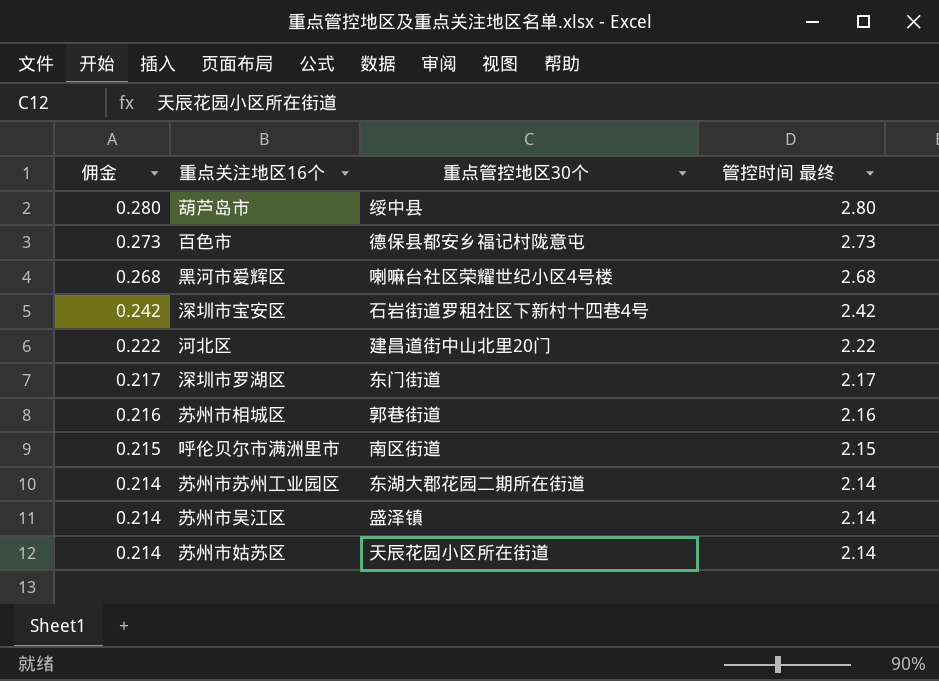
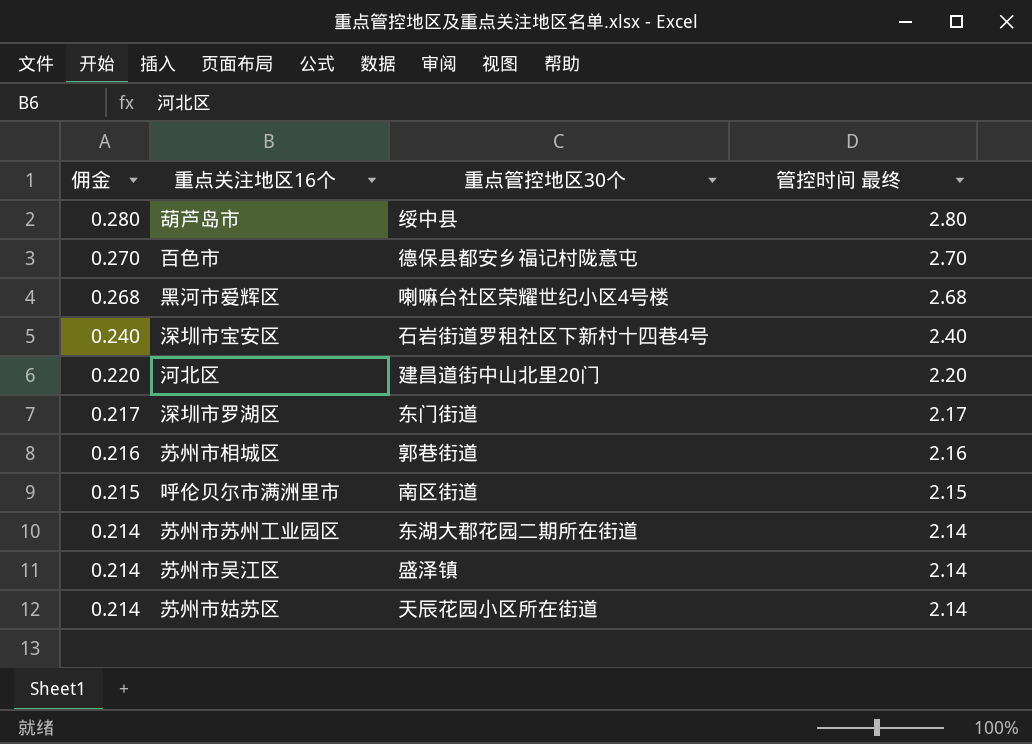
百色市 | 佣金: 0.273 -> 0.270
百色市 | 管控时间 最终: 2.73 -> 2.70
深圳市宝安区 | 佣金: 0.242 -> 0.240
深圳市宝安区 | 管控时间 最终: 2.42 -> 2.40
河北区 | 佣金: 0.222 -> 0.220
河北区 | 管控时间 最终: 2.22 -> 2.20

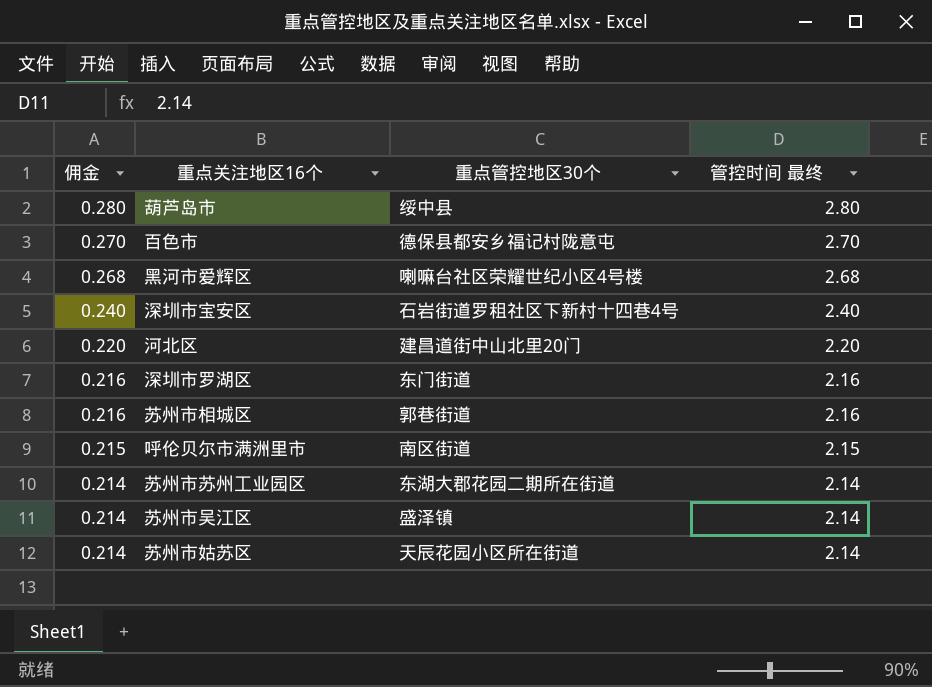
深圳市罗湖区 | 佣金: 0.217 -> 0.216
深圳市罗湖区 | 管控时间 最终: 2.17 -> 2.16

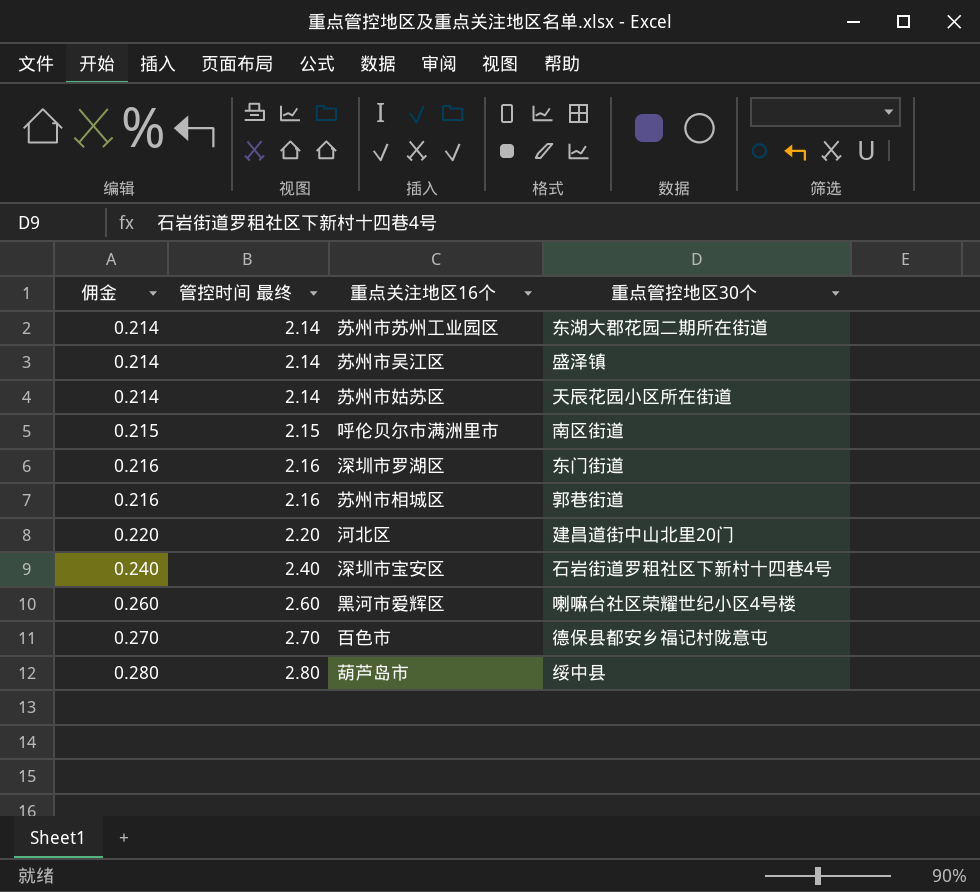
row order: 佣金 descending -> 佣金 ascending
column 管控时间 最终 | position: 4 -> 2
黑河市爱辉区 | 佣金: 0.268 -> 0.260
黑河市爱辉区 | 管控时间 最终: 2.68 -> 2.60

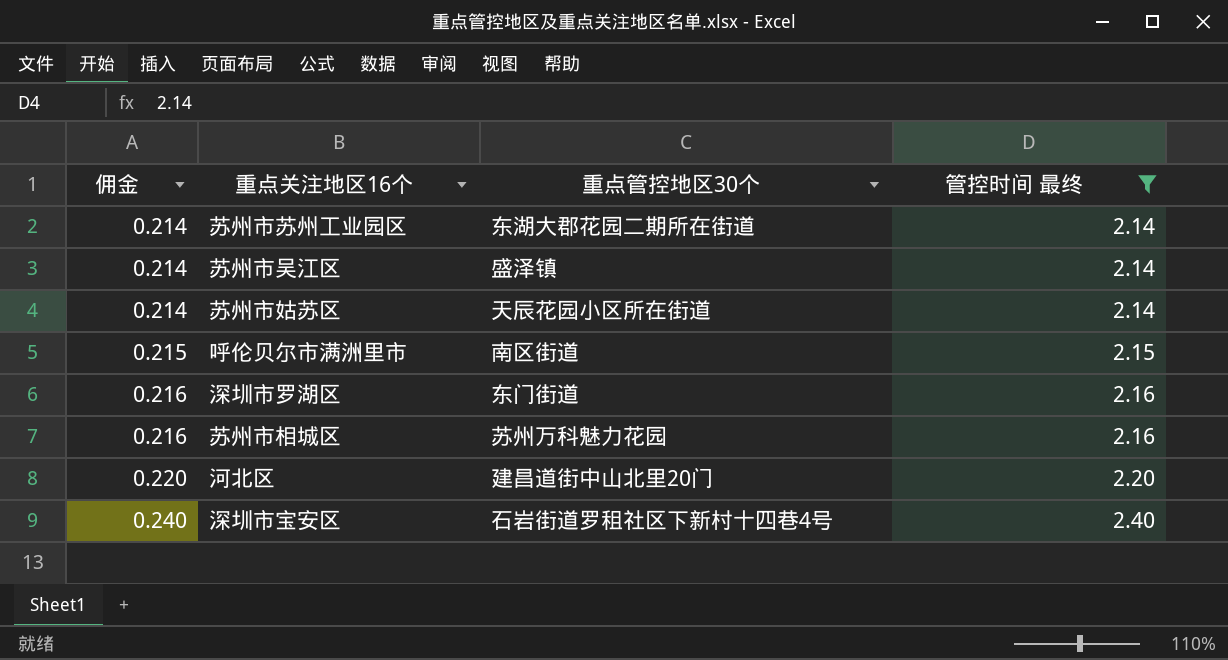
filter: none -> 管控时间 最终 <= 2.40
column 管控时间 最终 | position: 2 -> 4
苏州市相城区 | 重点管控地区30个: 郭巷街道 -> 苏州万科魅力花园

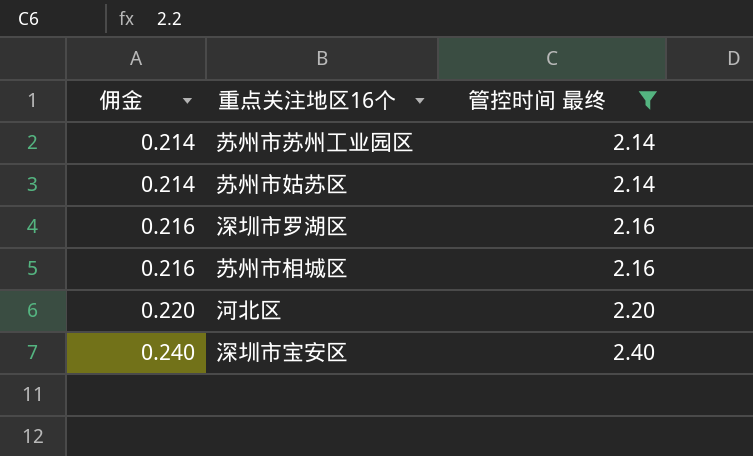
column 重点管控地区30个 | position: 3 -> none
row 苏州市吴江区: 0.214 | 盛泽镇 | 2.14 -> none
row 呼伦贝尔市满洲里市: 0.215 | 南区街道 | 2.15 -> none

